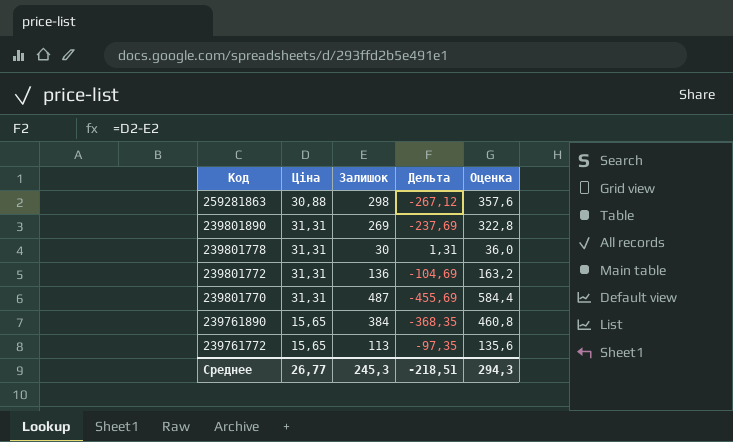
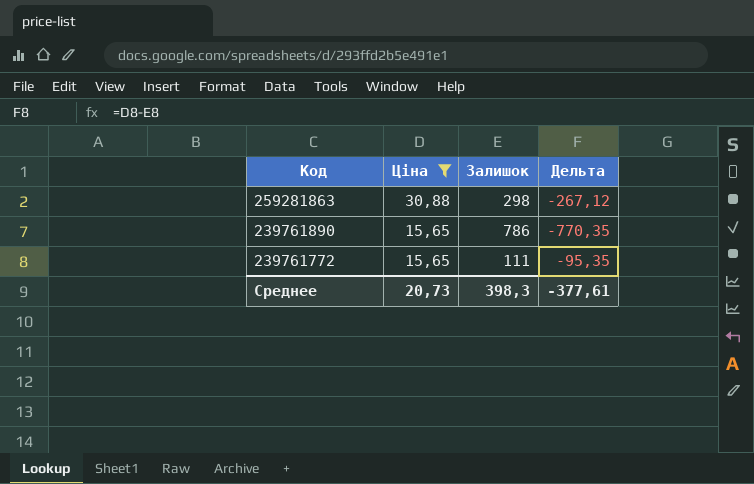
filter: none -> Ціна != 31,31
column Оценка | formula: [Залишок] * 1,2 -> none
239761890 | Залишок: 384 -> 786
239761890 | Дельта: -368,35 -> -770,35
239761772 | Залишок: 113 -> 111
239761772 | Дельта: -97,35 -> -95,35
Среднее | Ціна: 26,77 -> 20,73
Среднее | Залишок: 245,3 -> 398,3
Среднее | Дельта: -218,51 -> -377,61

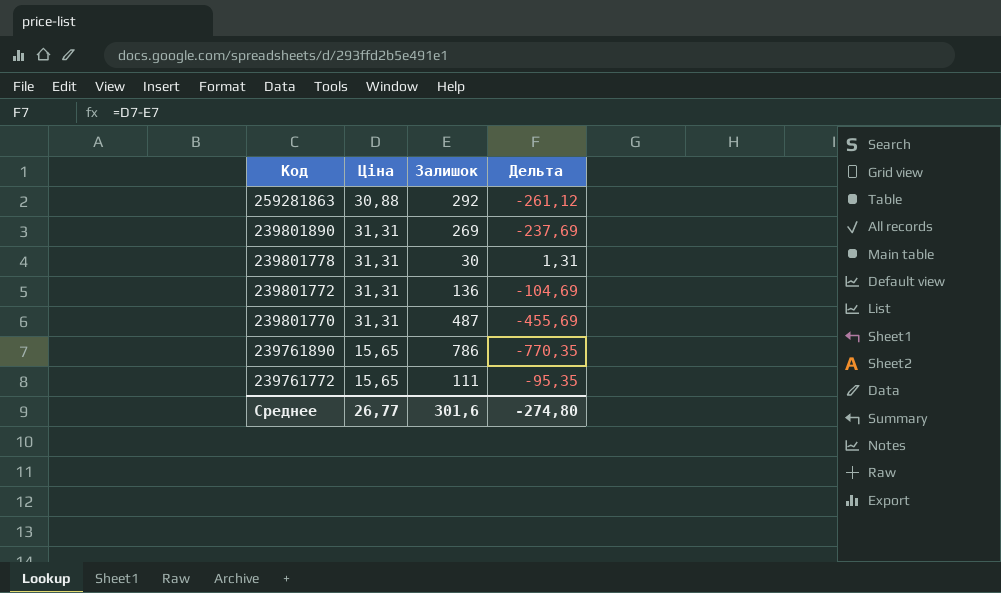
filter: Ціна != 31,31 -> none
259281863 | Залишок: 298 -> 292
259281863 | Дельта: -267,12 -> -261,12
Среднее | Ціна: 20,73 -> 26,77
Среднее | Залишок: 398,3 -> 301,6
Среднее | Дельта: -377,61 -> -274,80

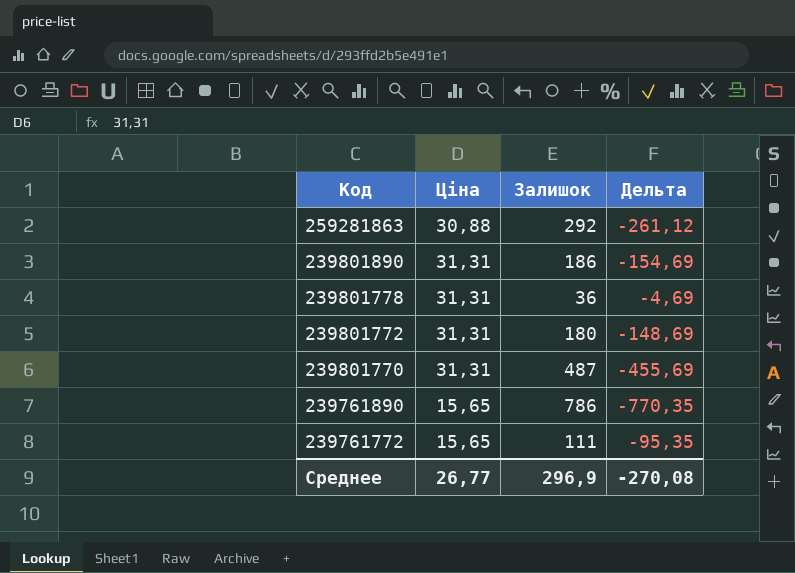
239801890 | Залишок: 269 -> 186
239801890 | Дельта: -237,69 -> -154,69
239801778 | Залишок: 30 -> 36
239801778 | Дельта: 1,31 -> -4,69
239801772 | Залишок: 136 -> 180
239801772 | Дельта: -104,69 -> -148,69
Среднее | Залишок: 301,6 -> 296,9
Среднее | Дельта: -274,80 -> -270,08

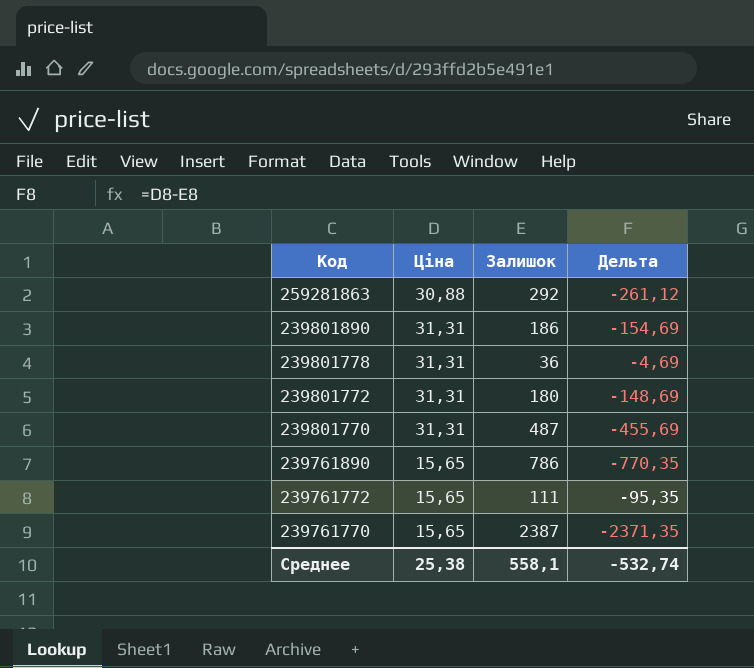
row 239761770: none -> 15,65 | 2387 | -2371,35
Среднее | Ціна: 26,77 -> 25,38
Среднее | Залишок: 296,9 -> 558,1
Среднее | Дельта: -270,08 -> -532,74

